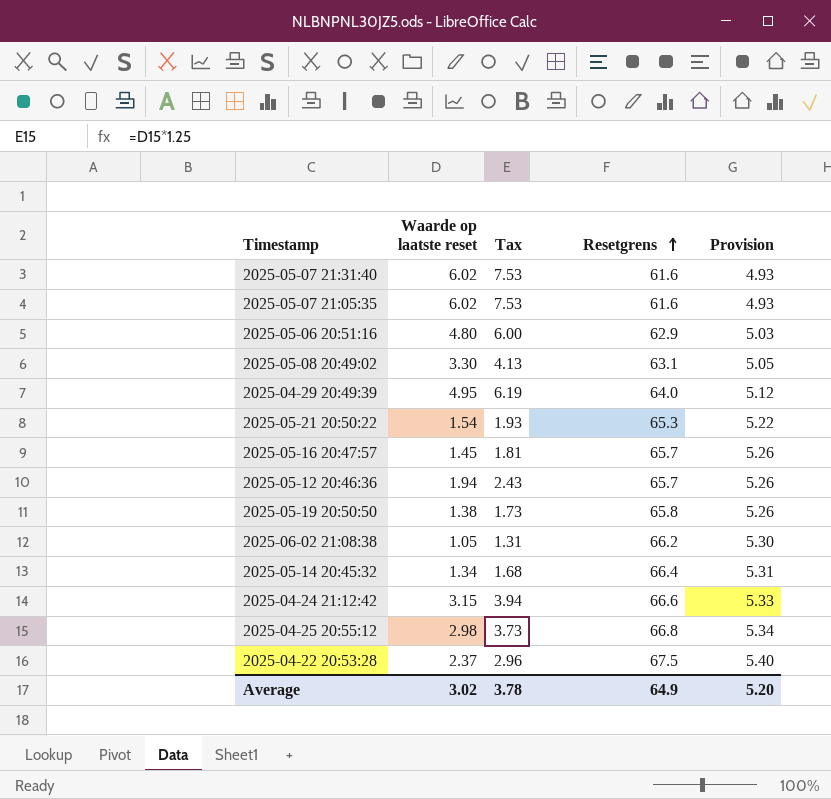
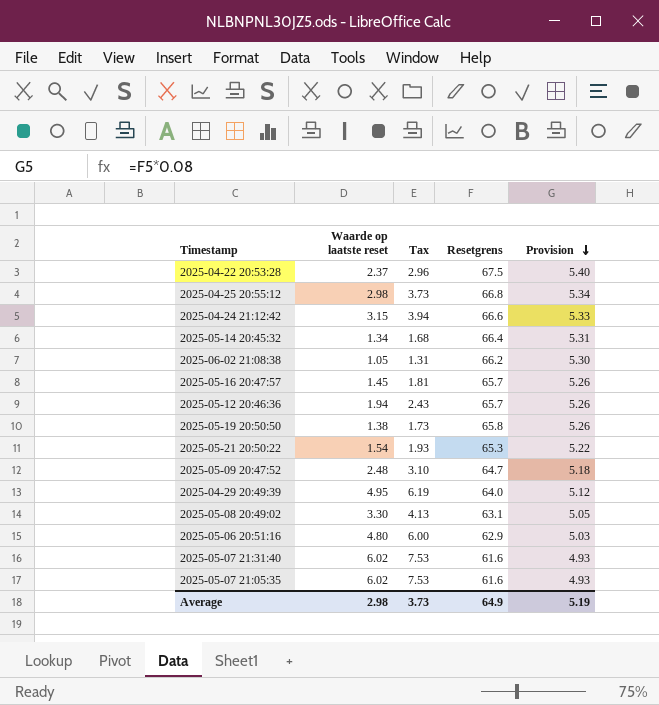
row order: Resetgrens ascending -> Provision descending
row 2025-05-09 20:47:52: none -> 2.48 | 3.10 | 64.7 | 5.18
Average | Waarde op laatste reset: 3.02 -> 2.98
Average | Tax: 3.78 -> 3.73
Average | Provision: 5.20 -> 5.19

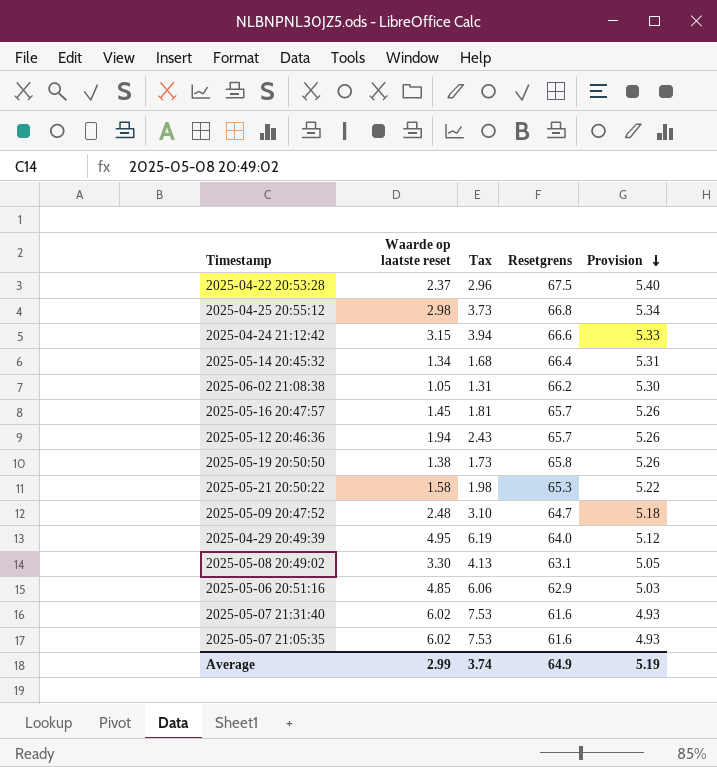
2025-05-21 20:50:22 | Waarde op laatste reset: 1.54 -> 1.58
2025-05-21 20:50:22 | Tax: 1.93 -> 1.98
2025-05-06 20:51:16 | Waarde op laatste reset: 4.80 -> 4.85
2025-05-06 20:51:16 | Tax: 6.00 -> 6.06
Average | Waarde op laatste reset: 2.98 -> 2.99
Average | Tax: 3.73 -> 3.74

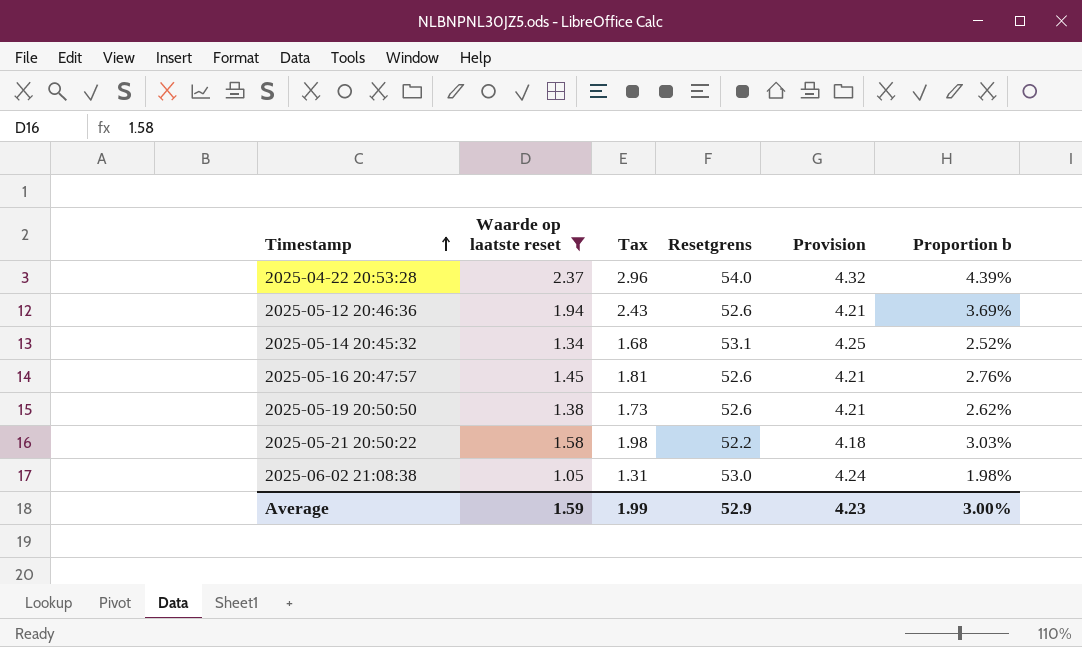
filter: none -> Waarde op laatste reset <= 2.37
row order: Provision descending -> Timestamp ascending
column Proportion b | formula: none -> [Waarde op laatste reset] / [Resetgrens]
2025-04-22 20:53:28 | Resetgrens: 67.5 -> 54.0
2025-04-22 20:53:28 | Provision: 5.40 -> 4.32
2025-05-12 20:46:36 | Resetgrens: 65.7 -> 52.6
2025-05-12 20:46:36 | Provision: 5.26 -> 4.21
2025-05-14 20:45:32 | Resetgrens: 66.4 -> 53.1
2025-05-14 20:45:32 | Provision: 5.31 -> 4.25
2025-05-16 20:47:57 | Resetgrens: 65.7 -> 52.6
2025-05-16 20:47:57 | Provision: 5.26 -> 4.21
2025-05-19 20:50:50 | Resetgrens: 65.8 -> 52.6
2025-05-19 20:50:50 | Provision: 5.26 -> 4.21
2025-05-21 20:50:22 | Resetgrens: 65.3 -> 52.2
2025-05-21 20:50:22 | Provision: 5.22 -> 4.18
2025-06-02 21:08:38 | Resetgrens: 66.2 -> 53.0
2025-06-02 21:08:38 | Provision: 5.30 -> 4.24
Average | Waarde op laatste reset: 2.99 -> 1.59
Average | Tax: 3.74 -> 1.99
Average | Resetgrens: 64.9 -> 52.9
Average | Provision: 5.19 -> 4.23

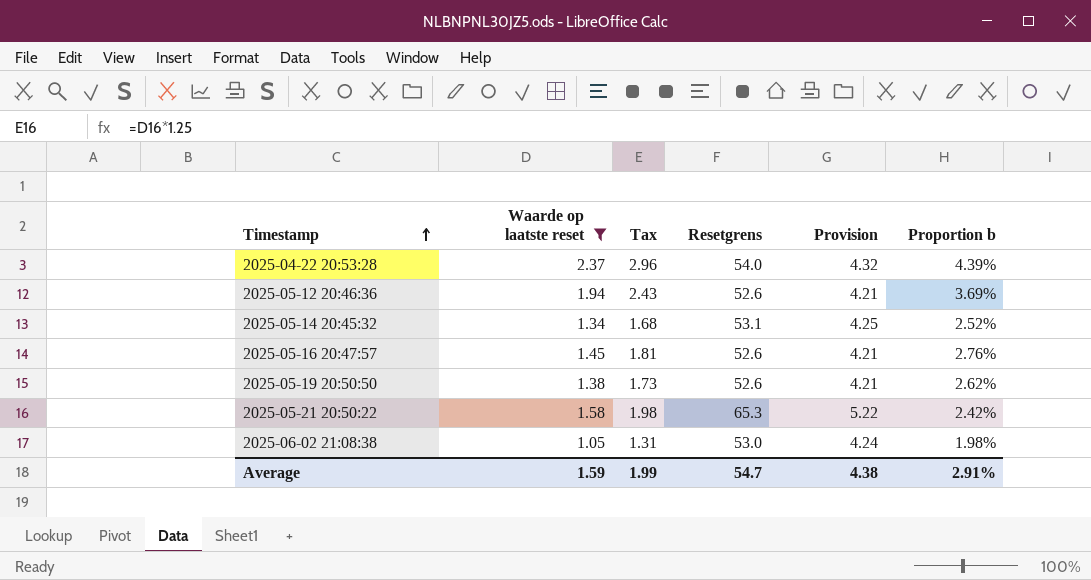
2025-05-21 20:50:22 | Resetgrens: 52.2 -> 65.3
2025-05-21 20:50:22 | Provision: 4.18 -> 5.22
2025-05-21 20:50:22 | Proportion b: 3.03% -> 2.42%
Average | Resetgrens: 52.9 -> 54.7
Average | Provision: 4.23 -> 4.38
Average | Proportion b: 3.00% -> 2.91%

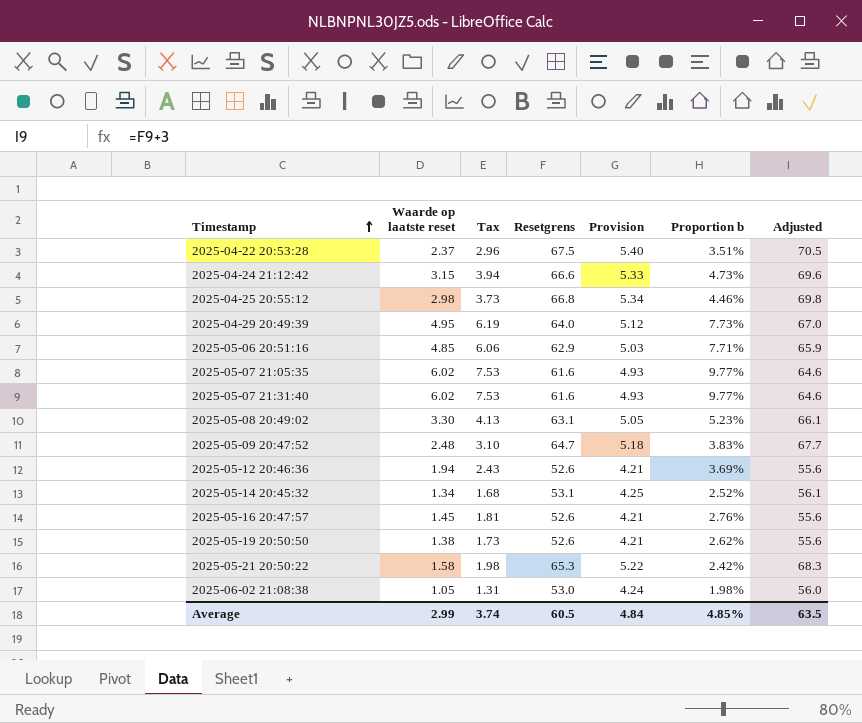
filter: Waarde op laatste reset <= 2.37 -> none
column Adjusted | formula: none -> [Resetgrens] + 3
2025-04-22 20:53:28 | Resetgrens: 54.0 -> 67.5
2025-04-22 20:53:28 | Provision: 4.32 -> 5.40
2025-04-22 20:53:28 | Proportion b: 4.39% -> 3.51%
Average | Waarde op laatste reset: 1.59 -> 2.99
Average | Tax: 1.99 -> 3.74
Average | Resetgrens: 54.7 -> 60.5
Average | Provision: 4.38 -> 4.84
Average | Proportion b: 2.91% -> 4.85%

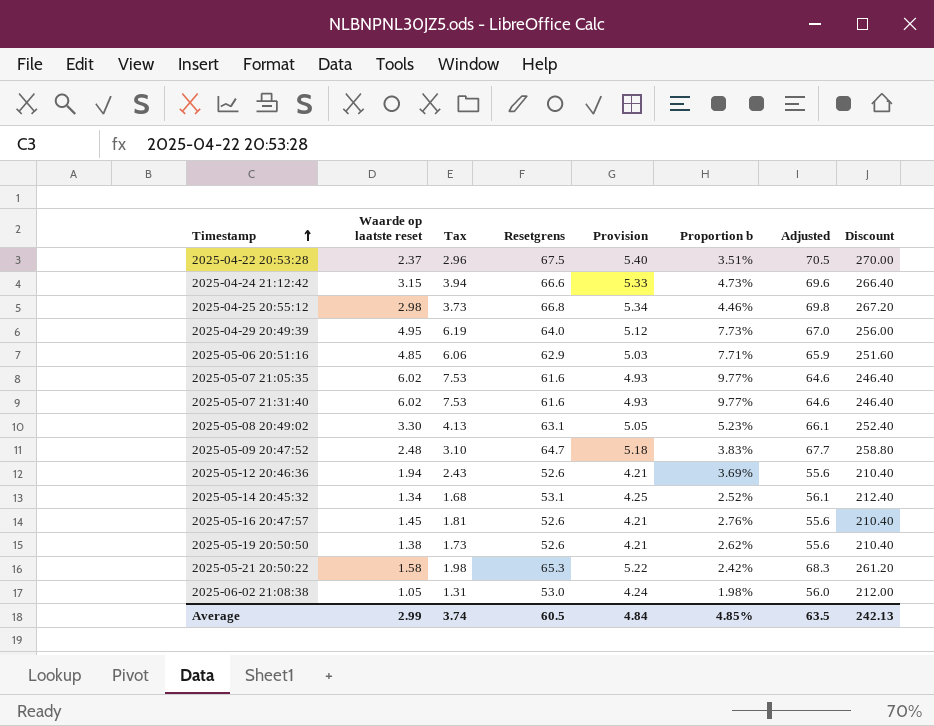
column Discount | formula: none -> [Resetgrens] * 4

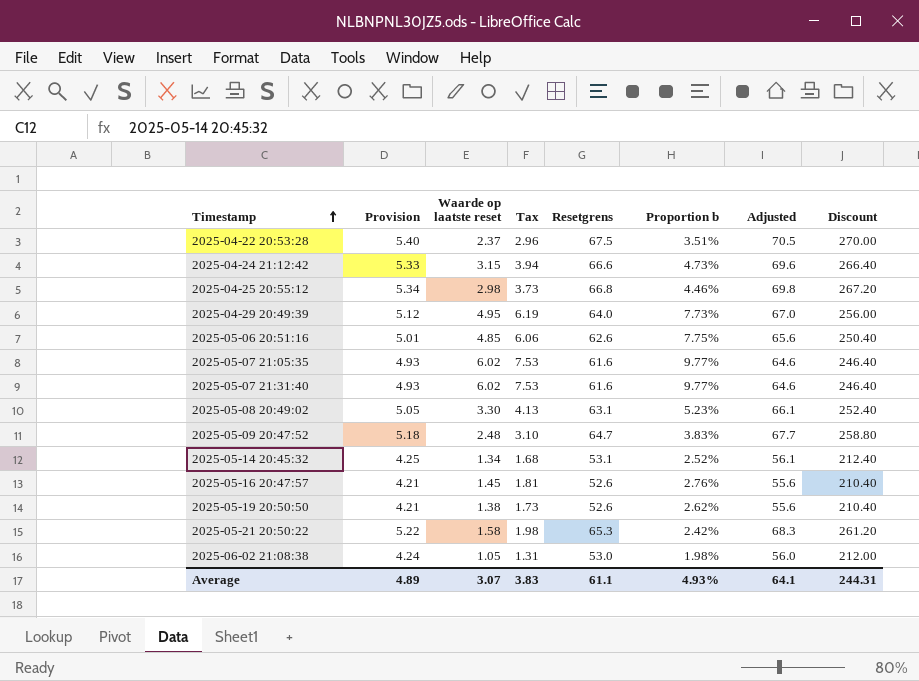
column Provision | position: 5 -> 2
row 2025-05-12 20:46:36: 1.94 | 2.43 | 52.6 | 4.21 | 3.69% | 55.6 | 210.40 -> none
2025-05-06 20:51:16 | Provision: 5.03 -> 5.01
2025-05-06 20:51:16 | Resetgrens: 62.9 -> 62.6
2025-05-06 20:51:16 | Proportion b: 7.71% -> 7.75%
2025-05-06 20:51:16 | Adjusted: 65.9 -> 65.6
2025-05-06 20:51:16 | Discount: 251.60 -> 250.40
Average | Provision: 4.84 -> 4.89
Average | Waarde op laatste reset: 2.99 -> 3.07
Average | Tax: 3.74 -> 3.83
Average | Resetgrens: 60.5 -> 61.1
Average | Proportion b: 4.85% -> 4.93%
Average | Adjusted: 63.5 -> 64.1
Average | Discount: 242.13 -> 244.31

